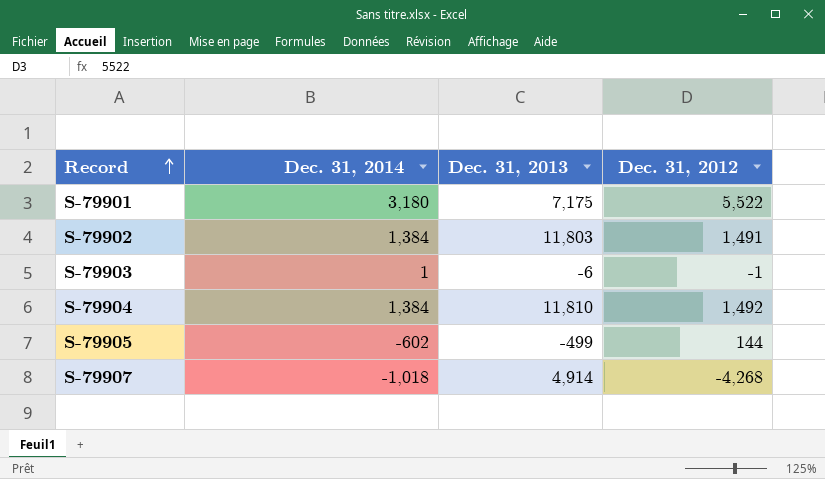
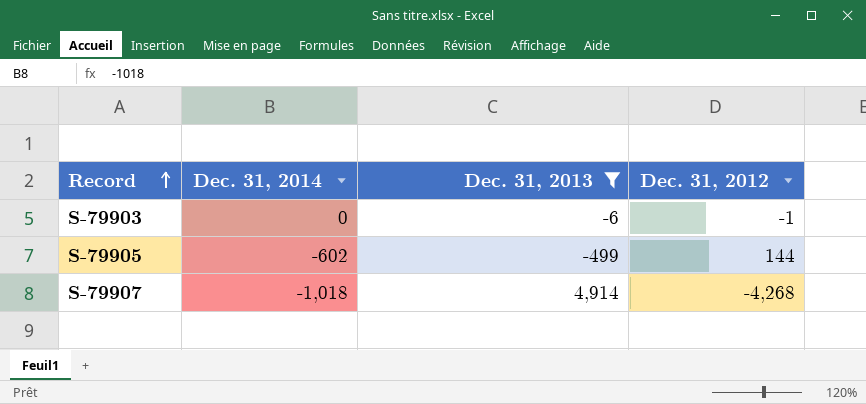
filter: none -> Dec. 31, 2013 <= 4,914
S-79903 | Dec. 31, 2014: 1 -> 0

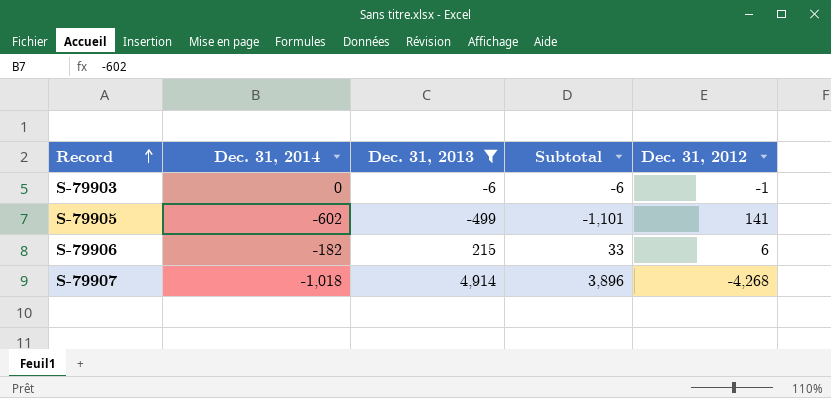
column Subtotal | formula: none -> [Dec. 31, 2014] + [Dec. 31, 2013]
S-79905 | Dec. 31, 2012: 144 -> 141
row S-79906: none -> -182 | 215 | 33 | 6

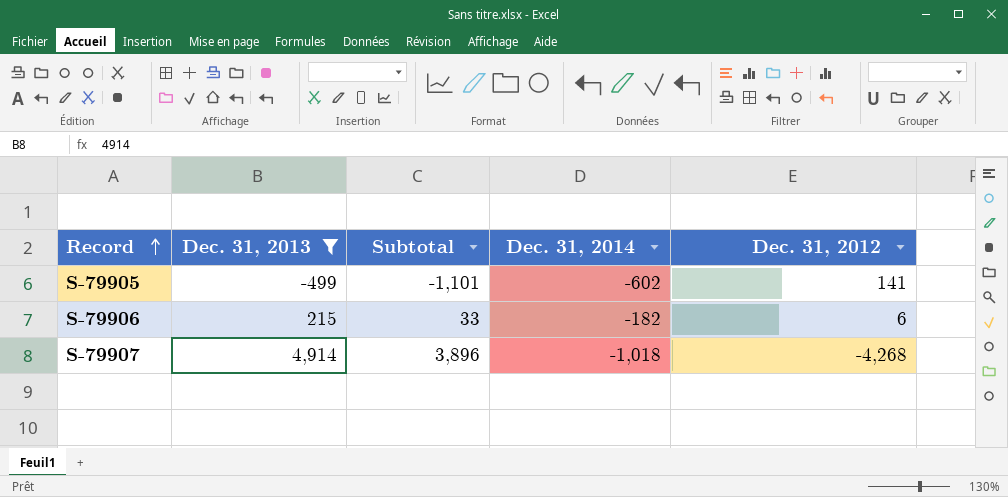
column Dec. 31, 2014 | position: 2 -> 4
row S-79903: 0 | -6 | -6 | -1 -> none

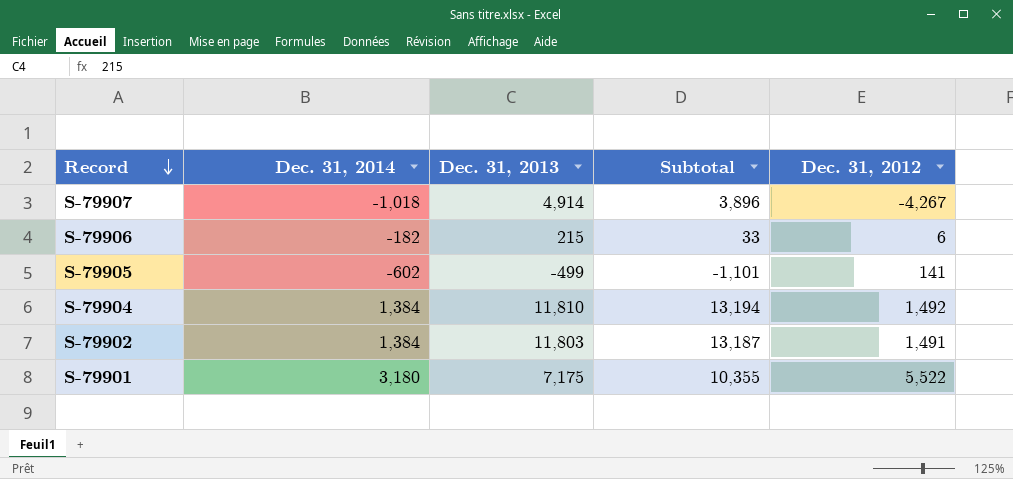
filter: Dec. 31, 2013 <= 4,914 -> none
row order: Record ascending -> Record descending
column Dec. 31, 2014 | position: 4 -> 2
S-79907 | Dec. 31, 2012: -4,268 -> -4,267

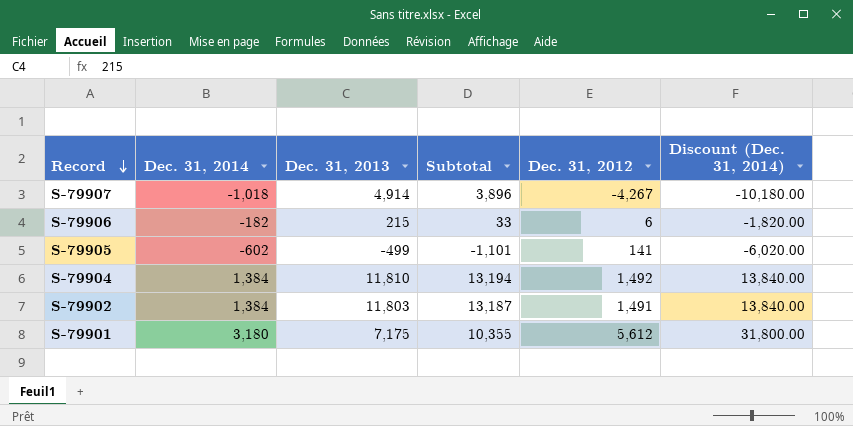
column Discount (Dec. 31, 2014) | formula: none -> [Dec. 31, 2014] * 10
S-79901 | Dec. 31, 2012: 5,522 -> 5,612

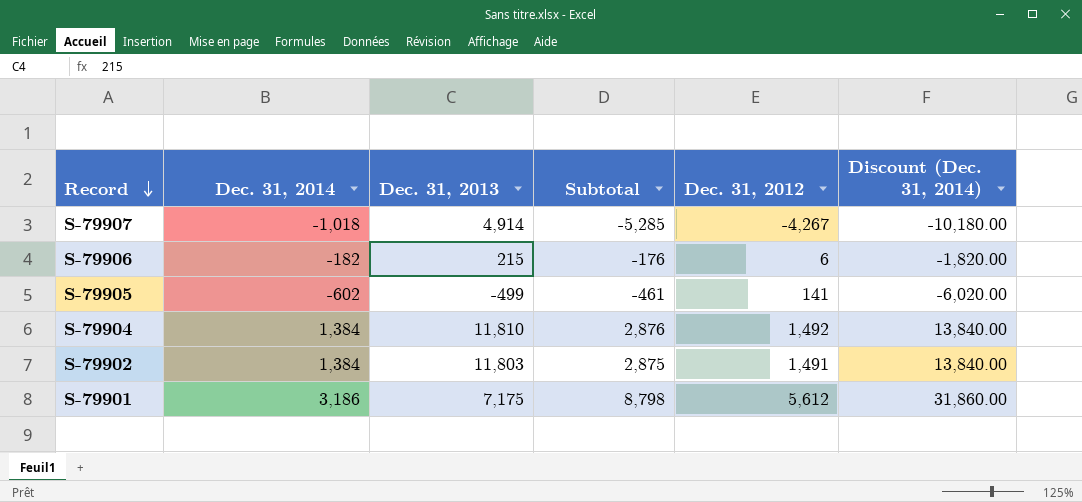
column Subtotal | formula: [Dec. 31, 2014] + [Dec. 31, 2013] -> [Dec. 31, 2014] + [Dec. 31, 2012]
S-79901 | Dec. 31, 2014: 3,180 -> 3,186
S-79901 | Discount (Dec. 31, 2014): 31,800.00 -> 31,860.00

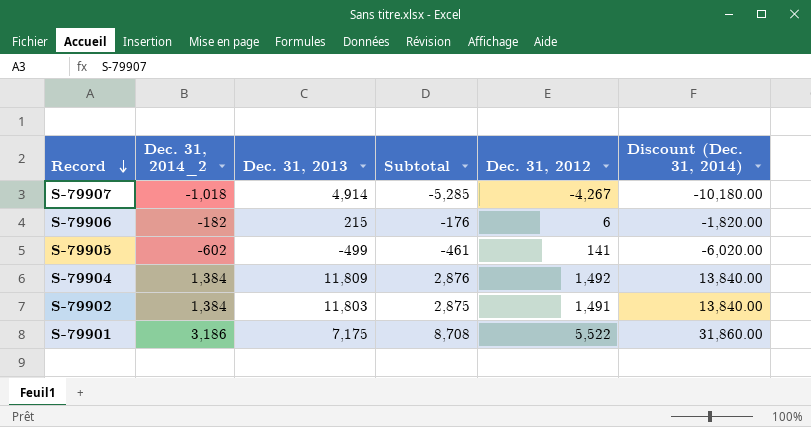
column name: Dec. 31, 2014 -> Dec. 31, 2014_2
S-79904 | Dec. 31, 2013: 11,810 -> 11,809
S-79901 | Subtotal: 8,798 -> 8,708
S-79901 | Dec. 31, 2012: 5,612 -> 5,522

